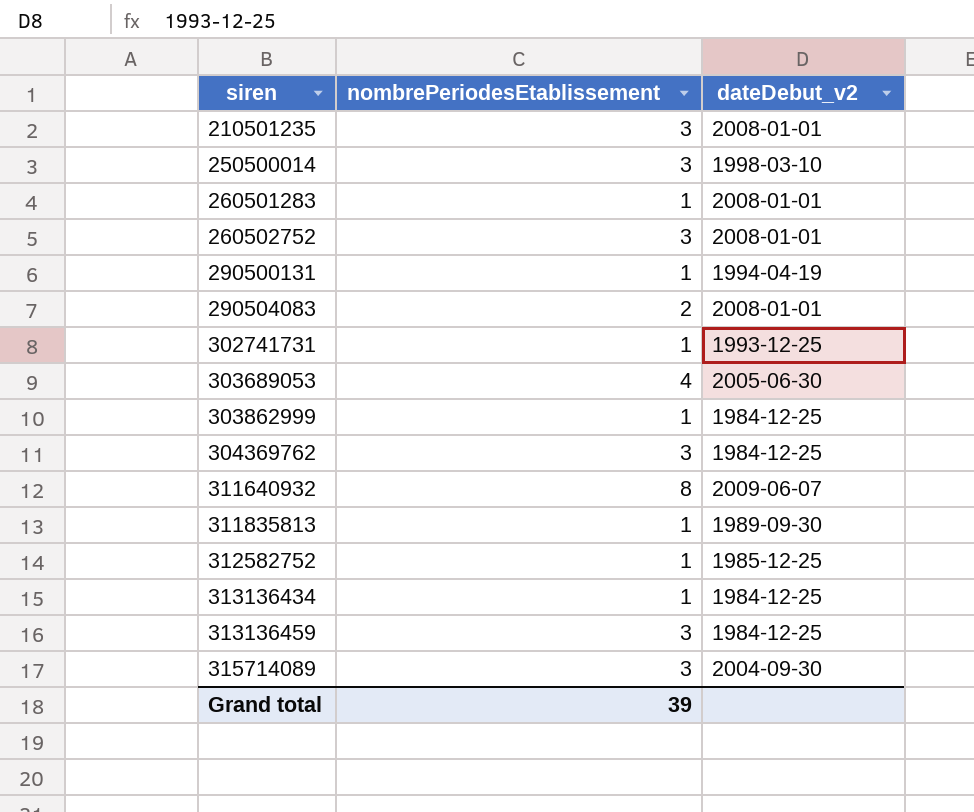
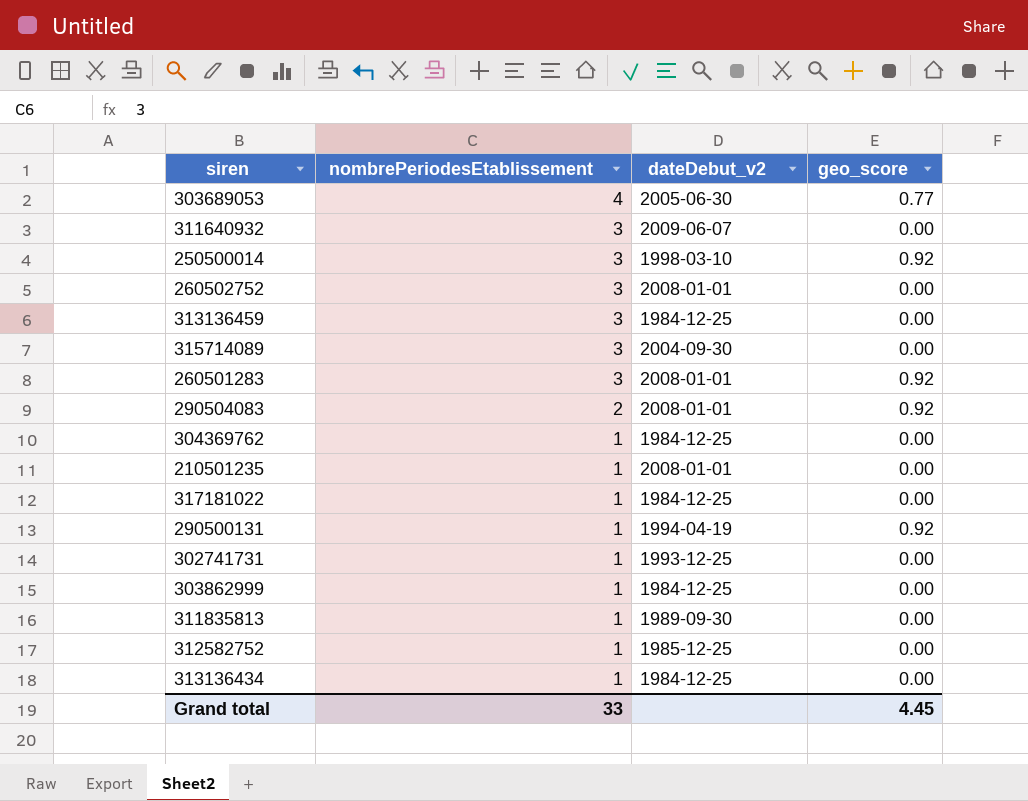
row order: siren ascending -> nombrePeriodesEtablissement descending
column geo_score | position: none -> 4
311640932 | nombrePeriodesEtablissement: 8 -> 3
260501283 | nombrePeriodesEtablissement: 1 -> 3
304369762 | nombrePeriodesEtablissement: 3 -> 1
210501235 | nombrePeriodesEtablissement: 3 -> 1
row 317181022: none -> 1 | 1984-12-25 | 0.00
Grand total | nombrePeriodesEtablissement: 39 -> 33

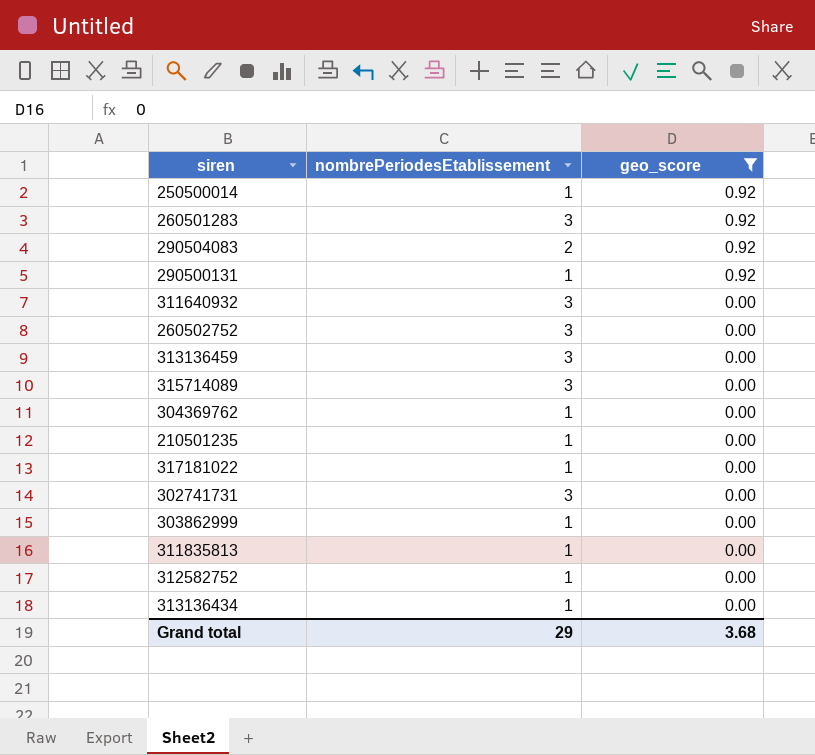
filter: none -> geo_score != 0.77
row order: nombrePeriodesEtablissement descending -> geo_score descending
column dateDebut_v2 | position: 3 -> none
250500014 | nombrePeriodesEtablissement: 3 -> 1
302741731 | nombrePeriodesEtablissement: 1 -> 3
Grand total | nombrePeriodesEtablissement: 33 -> 29
Grand total | geo_score: 4.45 -> 3.68

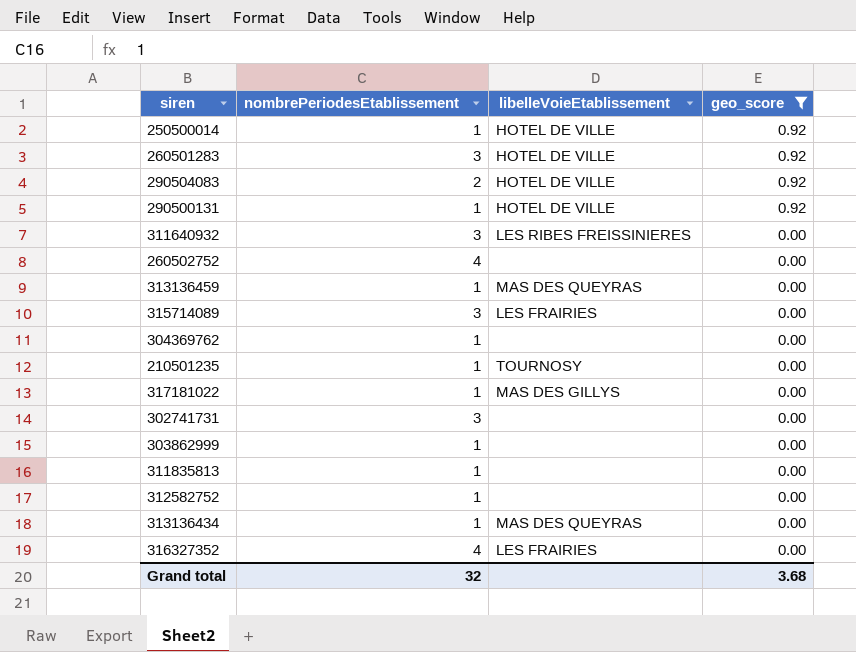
column libelleVoieEtablissement | position: none -> 3
260502752 | nombrePeriodesEtablissement: 3 -> 4
313136459 | nombrePeriodesEtablissement: 3 -> 1
row 316327352: none -> 4 | LES FRAIRIES | 0.00
Grand total | nombrePeriodesEtablissement: 29 -> 32

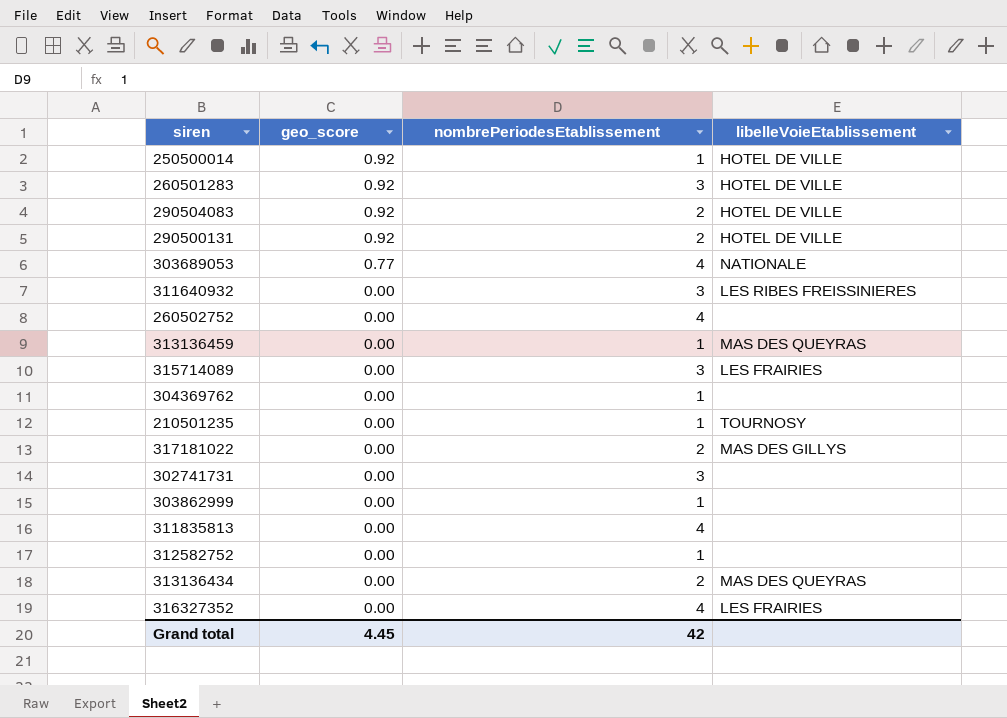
filter: geo_score != 0.77 -> none
column geo_score | position: 4 -> 2
290500131 | nombrePeriodesEtablissement: 1 -> 2
317181022 | nombrePeriodesEtablissement: 1 -> 2
311835813 | nombrePeriodesEtablissement: 1 -> 4
313136434 | nombrePeriodesEtablissement: 1 -> 2
Grand total | geo_score: 3.68 -> 4.45
Grand total | nombrePeriodesEtablissement: 32 -> 42

